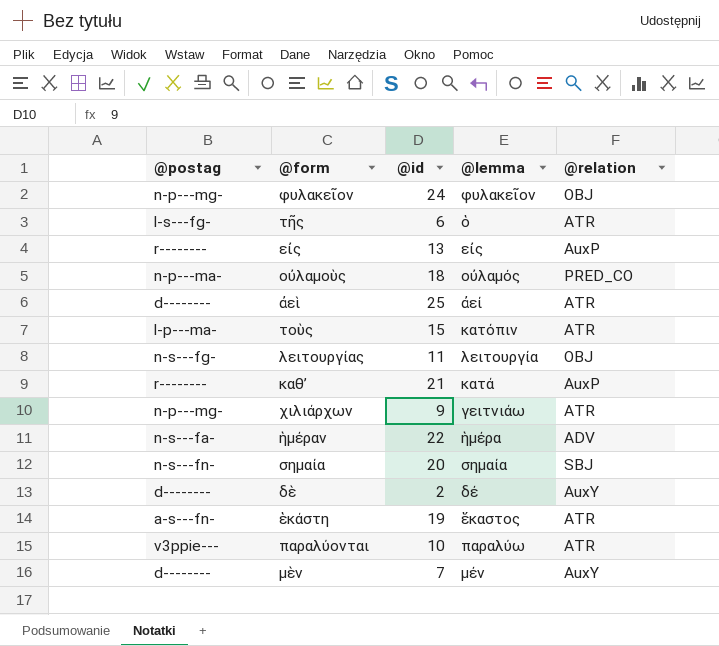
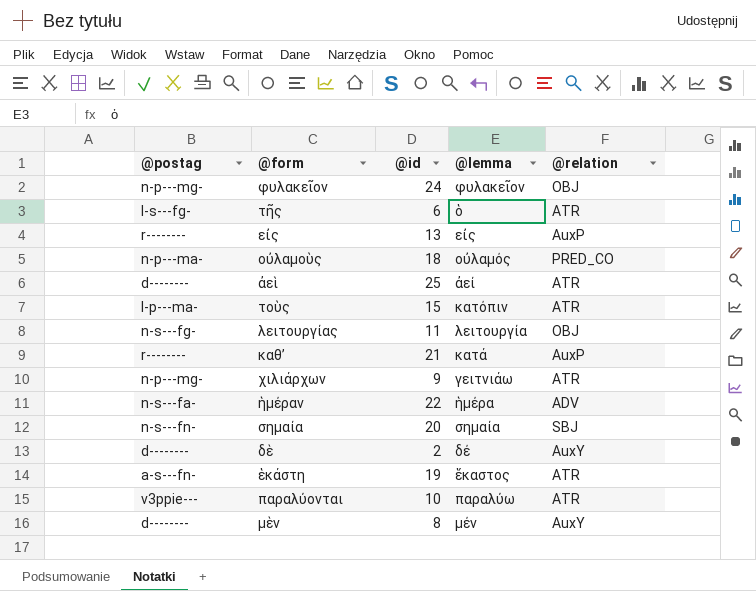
μὲν | @id: 7 -> 8

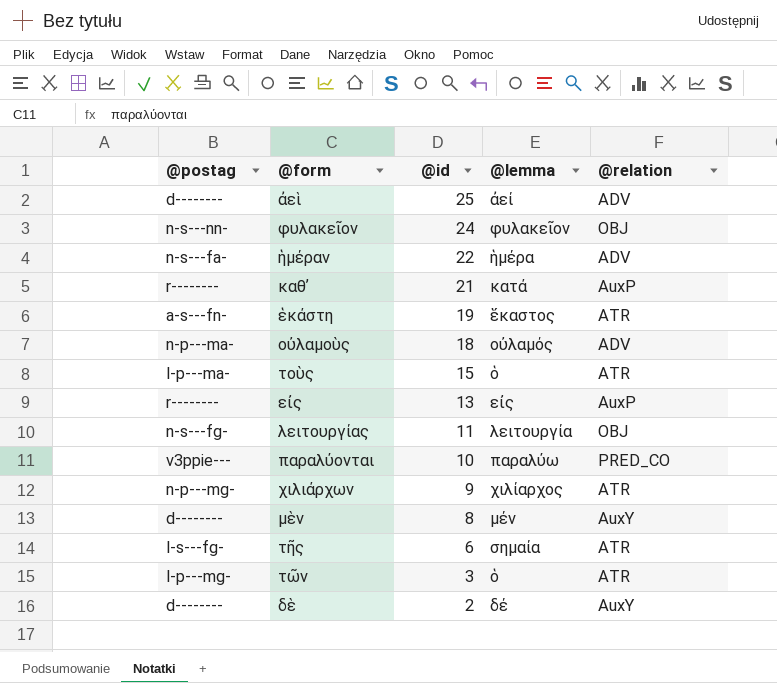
row order: none -> @id descending
row σημαία: n-s---fn- | 20 | σημαία | SBJ -> none
ἀεὶ | @relation: ATR -> ADV
φυλακεῖον | @postag: n-p---mg- -> n-s---nn-
οὐλαμοὺς | @relation: PRED_CO -> ADV
τοὺς | @lemma: κατόπιν -> ὁ
παραλύονται | @relation: ATR -> PRED_CO
χιλιάρχων | @lemma: γειτνιάω -> χιλίαρχος
τῆς | @lemma: ὁ -> σημαία
row τῶν: none -> l-p---mg- | 3 | ὁ | ATR

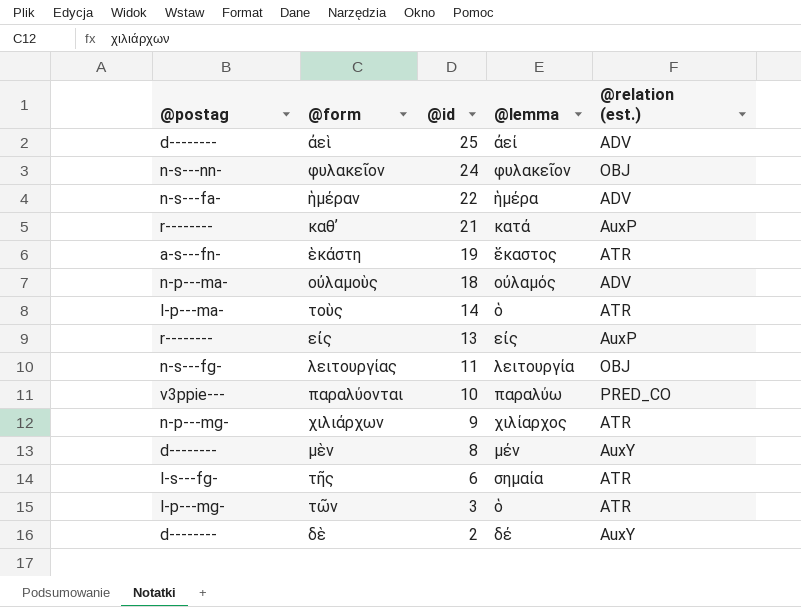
column name: @relation -> @relation (est.)
τοὺς | @id: 15 -> 14

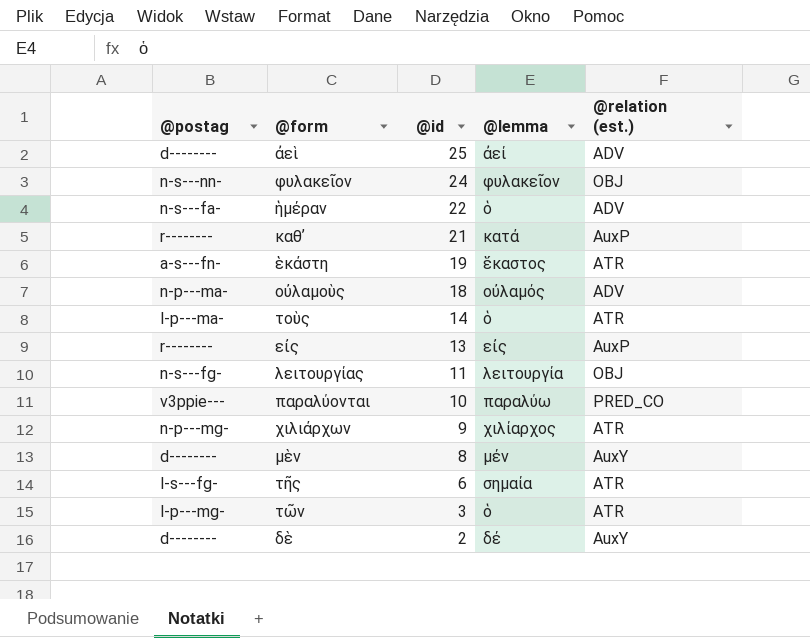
ἡμέραν | @lemma: ἡμέρα -> ὁ

